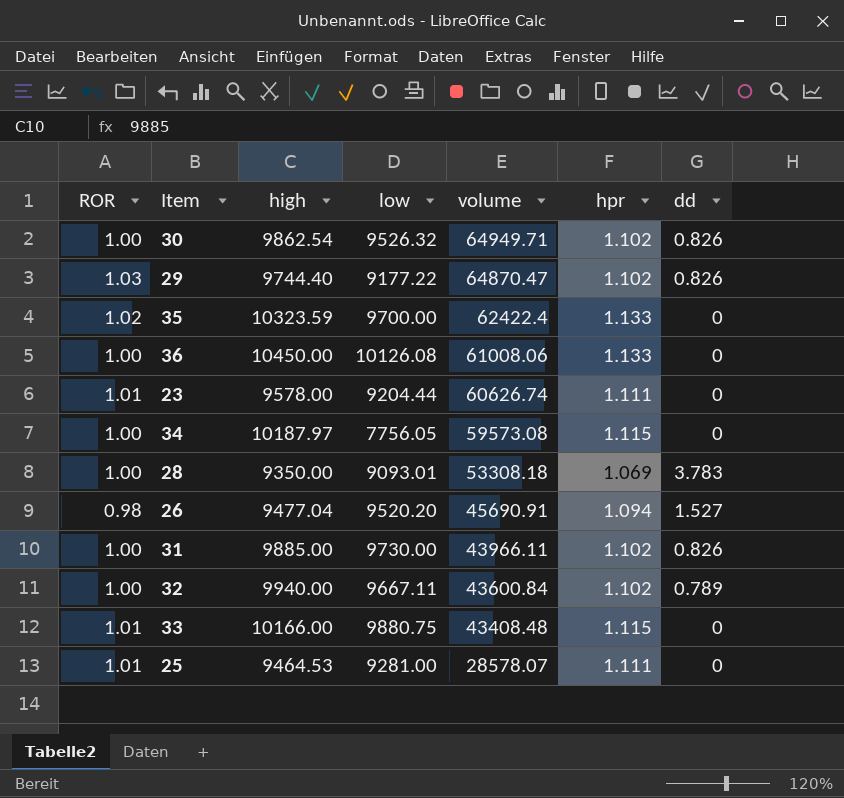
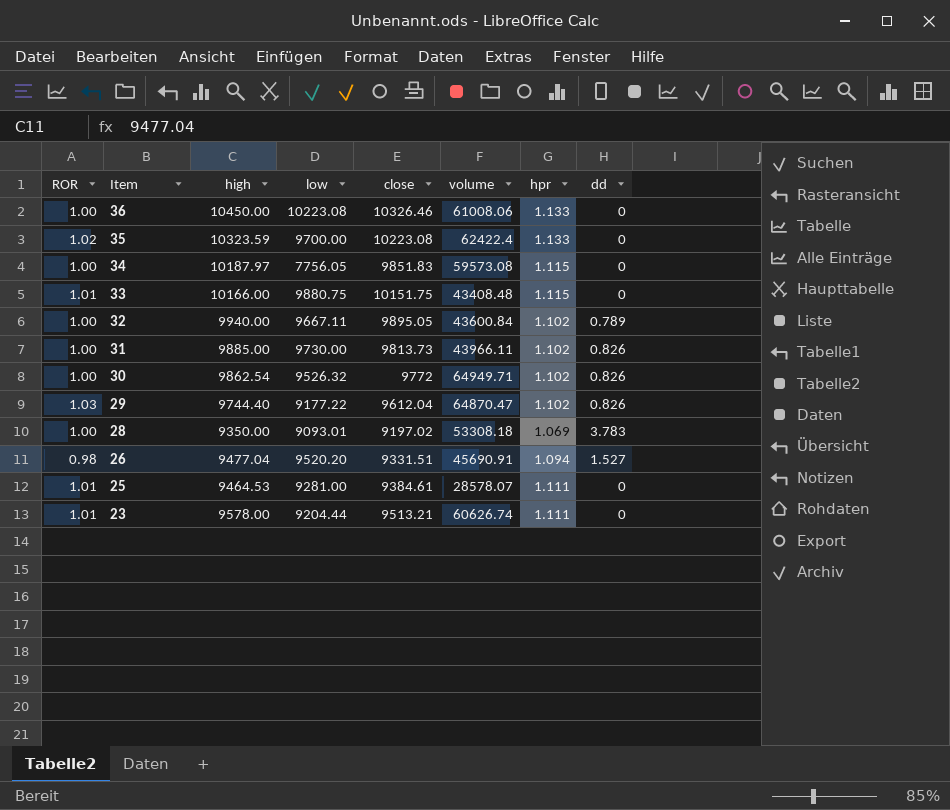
row order: volume descending -> Item descending
column close | position: none -> 5
36 | low: 10126.08 -> 10223.08

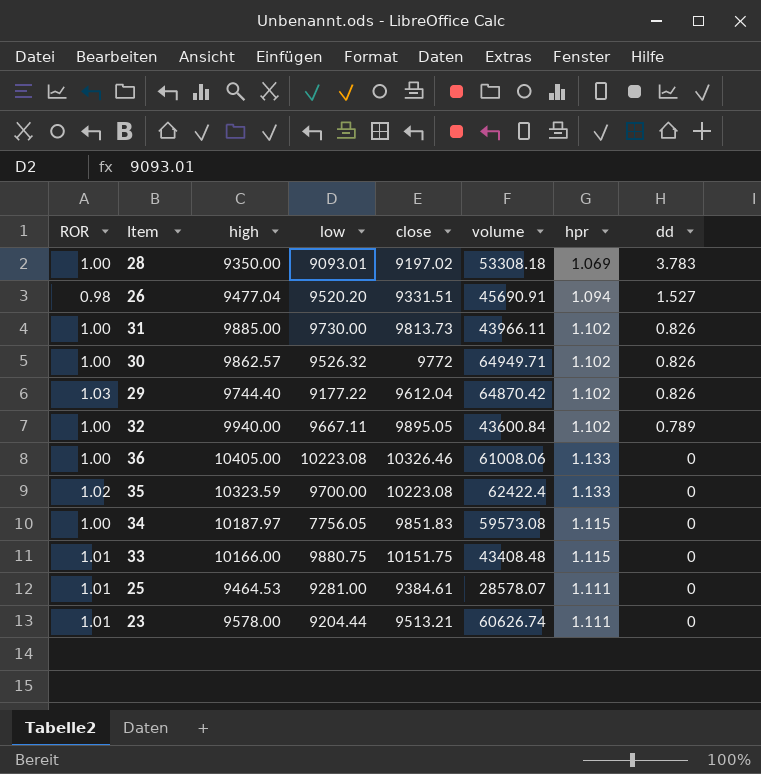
row order: Item descending -> dd descending
30 | high: 9862.54 -> 9862.57
29 | volume: 64870.47 -> 64870.42
36 | high: 10450.00 -> 10405.00

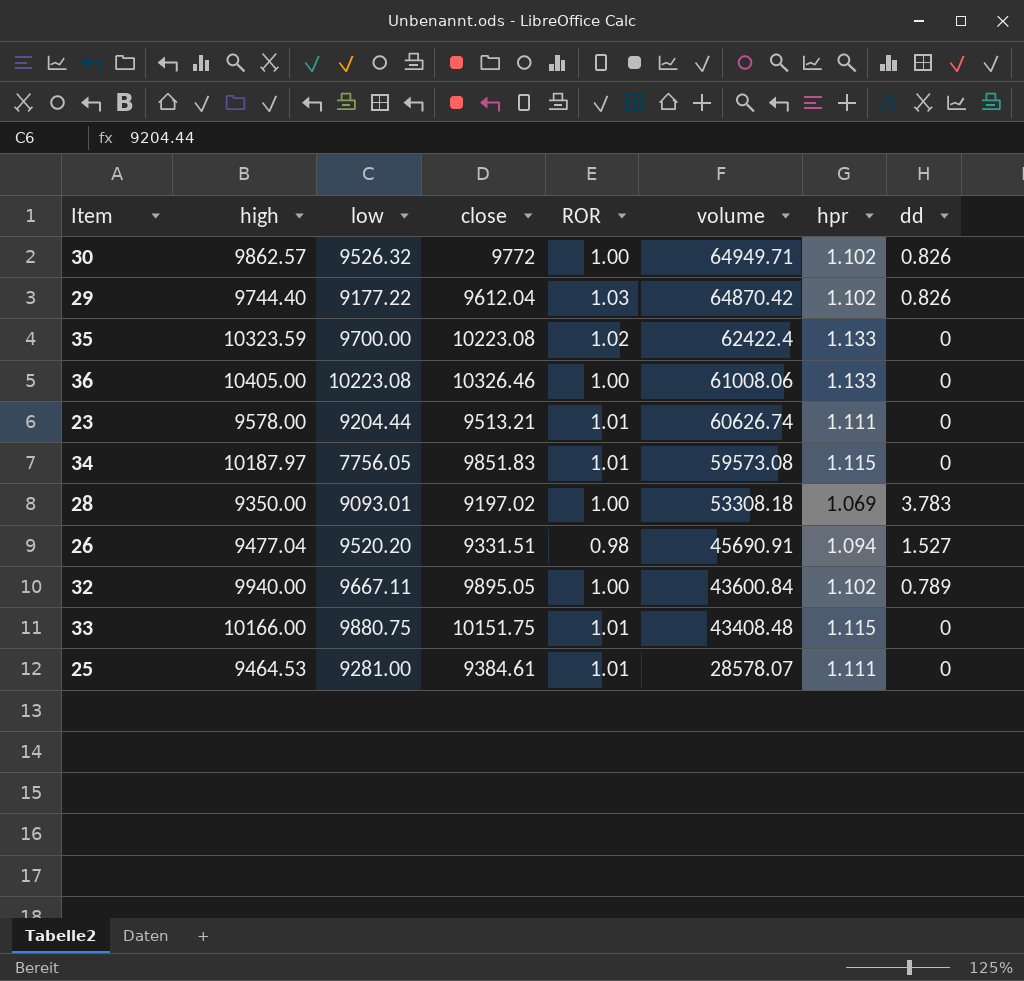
row order: dd descending -> volume descending
column ROR | position: 1 -> 5
row 31: 1.00 | 9885.00 | 9730.00 | 9813.73 | 43966.11 | 1.102 | 0.826 -> none
34 | ROR: 1.00 -> 1.01

